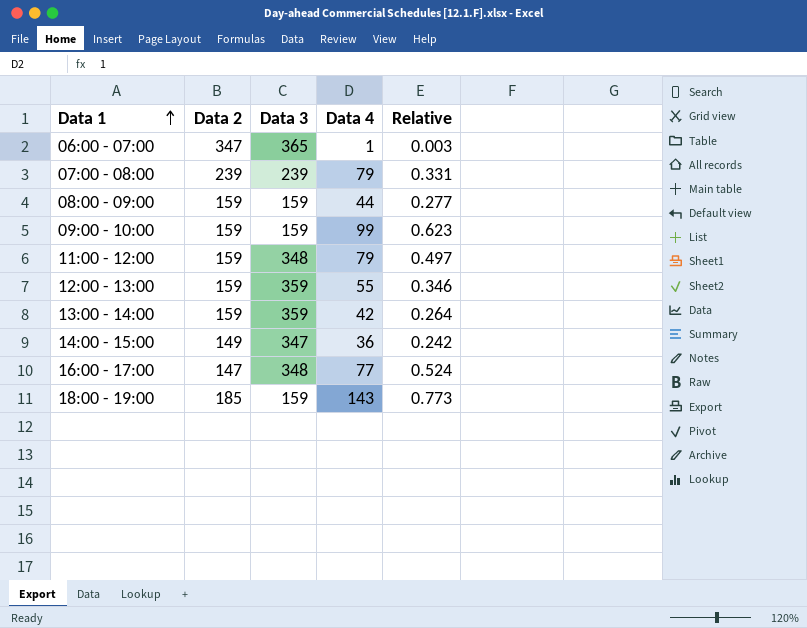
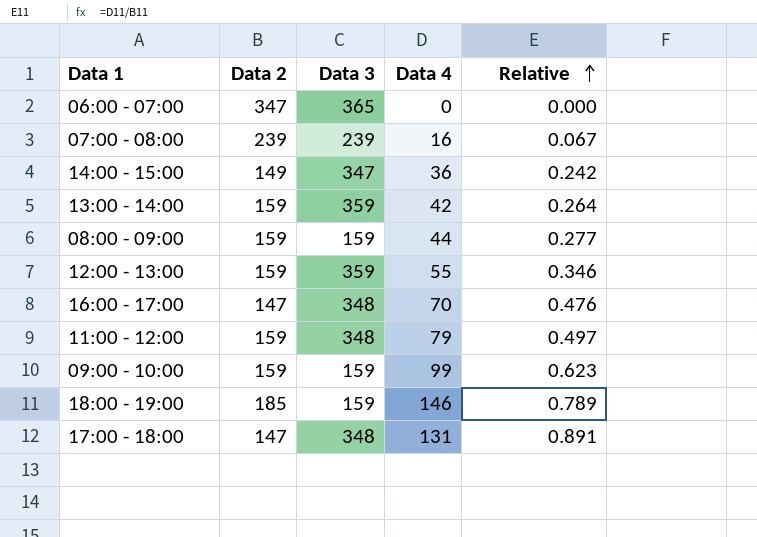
row order: Data 1 ascending -> Relative ascending
06:00 - 07:00 | Data 4: 1 -> 0
06:00 - 07:00 | Relative: 0.003 -> 0.000
07:00 - 08:00 | Data 4: 79 -> 16
07:00 - 08:00 | Relative: 0.331 -> 0.067
16:00 - 17:00 | Data 4: 77 -> 70
16:00 - 17:00 | Relative: 0.524 -> 0.476
18:00 - 19:00 | Data 4: 143 -> 146
18:00 - 19:00 | Relative: 0.773 -> 0.789
row 17:00 - 18:00: none -> 147 | 348 | 131 | 0.891

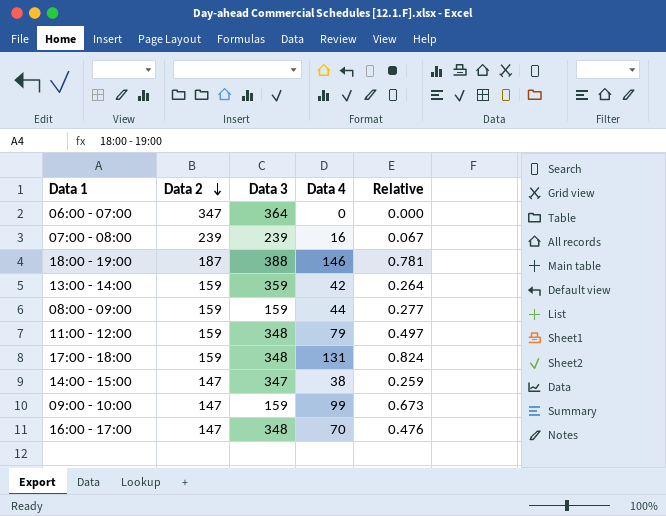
row order: Relative ascending -> Data 2 descending
row 12:00 - 13:00: 159 | 359 | 55 | 0.346 -> none
06:00 - 07:00 | Data 3: 365 -> 364
18:00 - 19:00 | Data 2: 185 -> 187
18:00 - 19:00 | Data 3: 159 -> 388
18:00 - 19:00 | Relative: 0.789 -> 0.781
17:00 - 18:00 | Data 2: 147 -> 159
17:00 - 18:00 | Relative: 0.891 -> 0.824
14:00 - 15:00 | Data 2: 149 -> 147
14:00 - 15:00 | Data 4: 36 -> 38
14:00 - 15:00 | Relative: 0.242 -> 0.259
09:00 - 10:00 | Data 2: 159 -> 147
09:00 - 10:00 | Relative: 0.623 -> 0.673

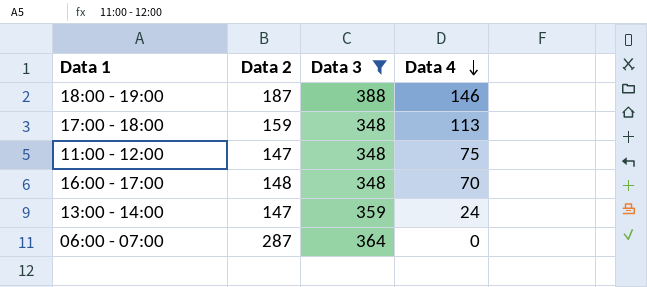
filter: none -> Data 3 >= 348
row order: Data 2 descending -> Data 4 descending
column Relative | formula: [Data 4] / [Data 2] -> none
17:00 - 18:00 | Data 4: 131 -> 113
11:00 - 12:00 | Data 2: 159 -> 147
11:00 - 12:00 | Data 4: 79 -> 75
16:00 - 17:00 | Data 2: 147 -> 148
13:00 - 14:00 | Data 2: 159 -> 147
13:00 - 14:00 | Data 4: 42 -> 24
06:00 - 07:00 | Data 2: 347 -> 287

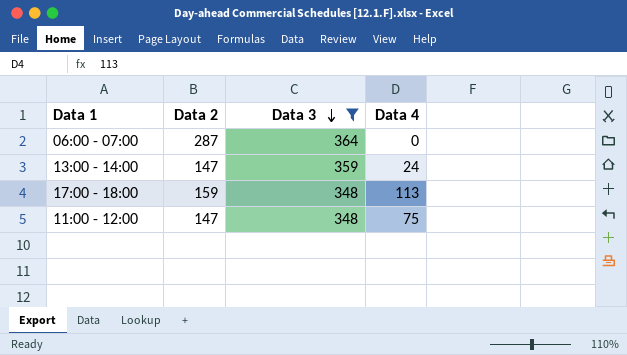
row order: Data 4 descending -> Data 3 descending
row 18:00 - 19:00: 187 | 388 | 146 -> none
row 16:00 - 17:00: 148 | 348 | 70 -> none

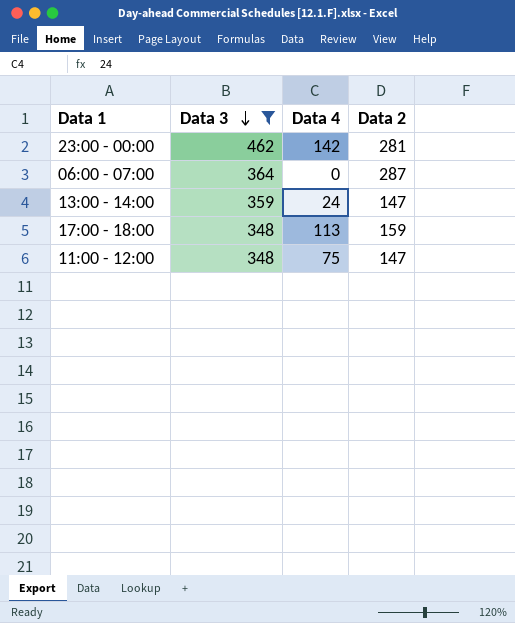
column Data 2 | position: 2 -> 4
row 23:00 - 00:00: none -> 462 | 142 | 281

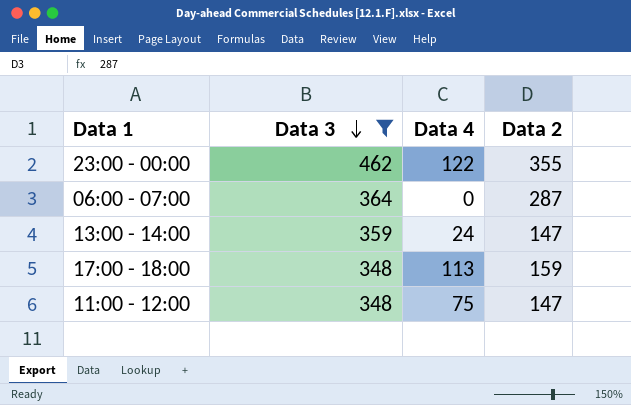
23:00 - 00:00 | Data 4: 142 -> 122
23:00 - 00:00 | Data 2: 281 -> 355

